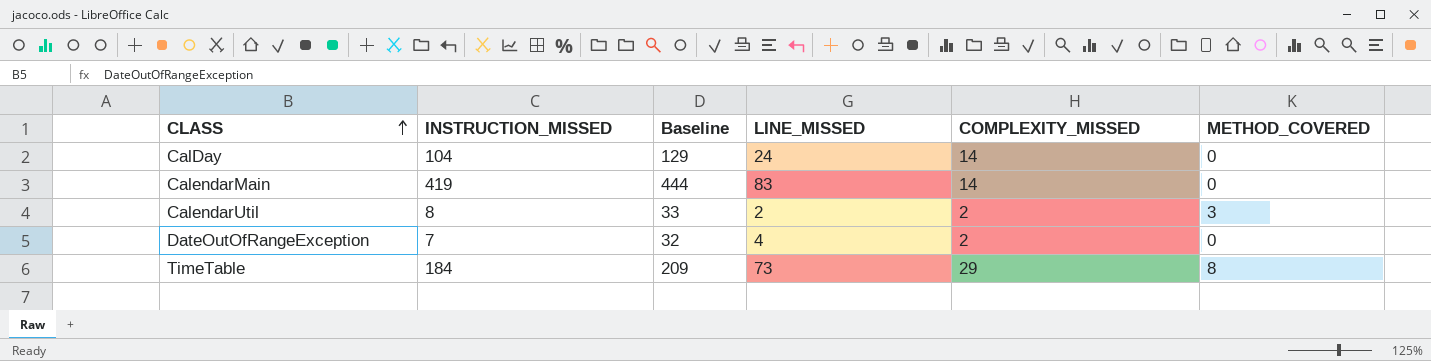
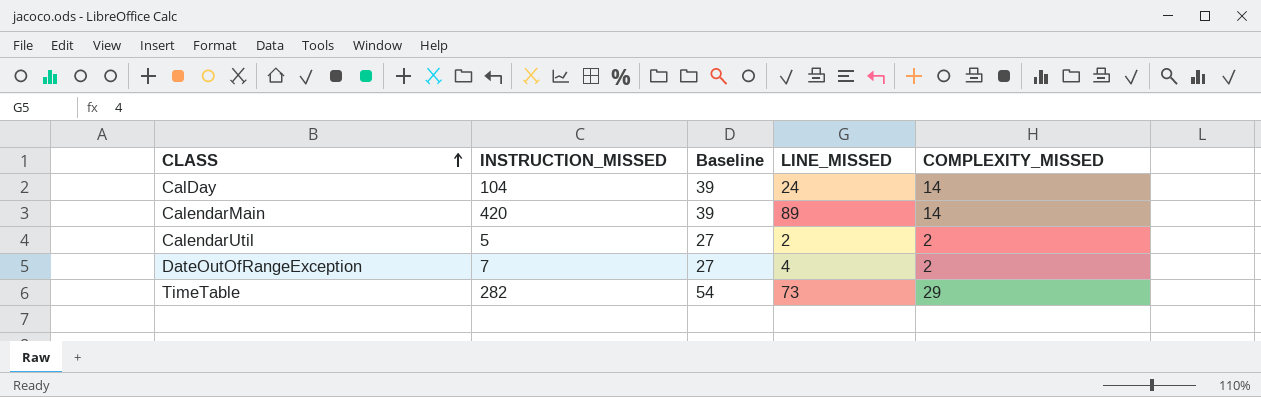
column METHOD_COVERED | position: 6 -> none
column Baseline | formula: [INSTRUCTION_MISSED] + 25 -> [COMPLEXITY_MISSED] + 25
CalendarMain | INSTRUCTION_MISSED: 419 -> 420
CalendarMain | LINE_MISSED: 83 -> 89
CalendarUtil | INSTRUCTION_MISSED: 8 -> 5
TimeTable | INSTRUCTION_MISSED: 184 -> 282

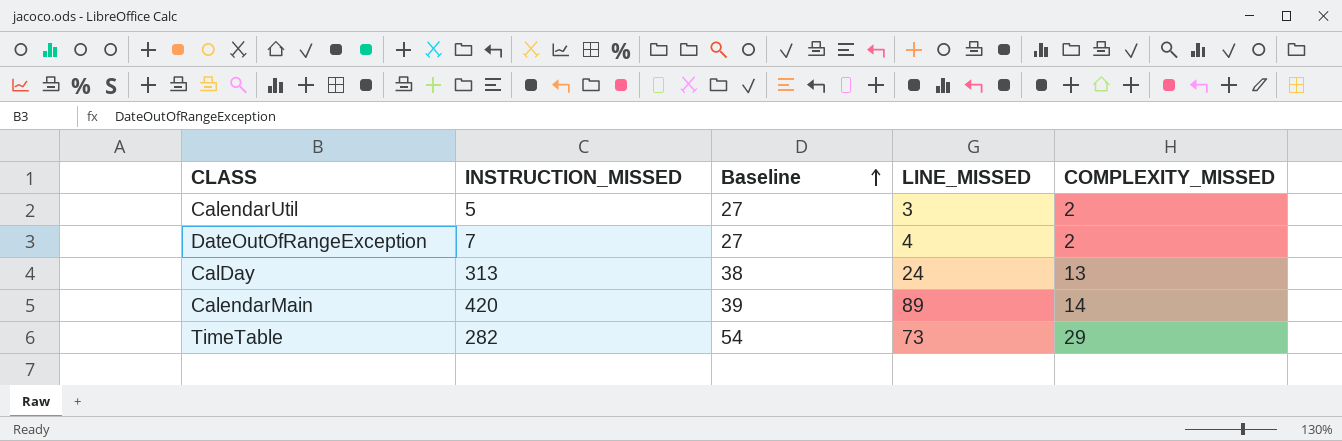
row order: CLASS ascending -> Baseline ascending
CalendarUtil | LINE_MISSED: 2 -> 3
CalDay | INSTRUCTION_MISSED: 104 -> 313
CalDay | Baseline: 39 -> 38
CalDay | COMPLEXITY_MISSED: 14 -> 13

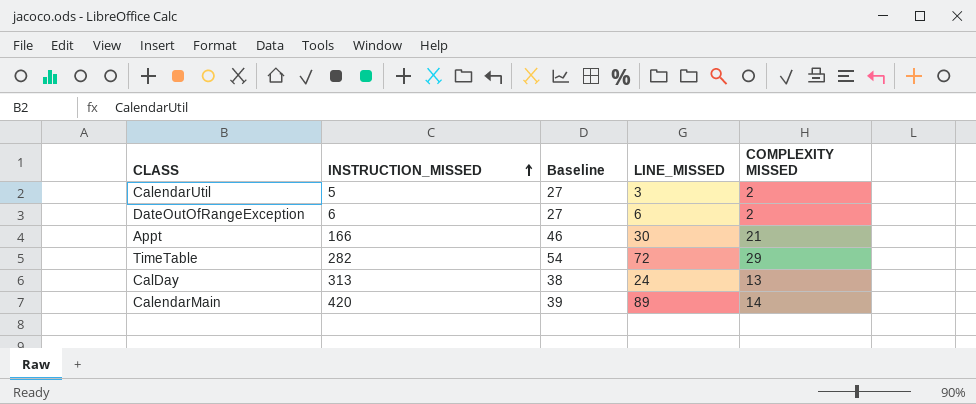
row order: Baseline ascending -> INSTRUCTION_MISSED ascending
column name: COMPLEXITY_MISSED -> COMPLEXITY MISSED
DateOutOfRangeException | INSTRUCTION_MISSED: 7 -> 6
DateOutOfRangeException | LINE_MISSED: 4 -> 6
row Appt: none -> 166 | 46 | 30 | 21
TimeTable | LINE_MISSED: 73 -> 72

